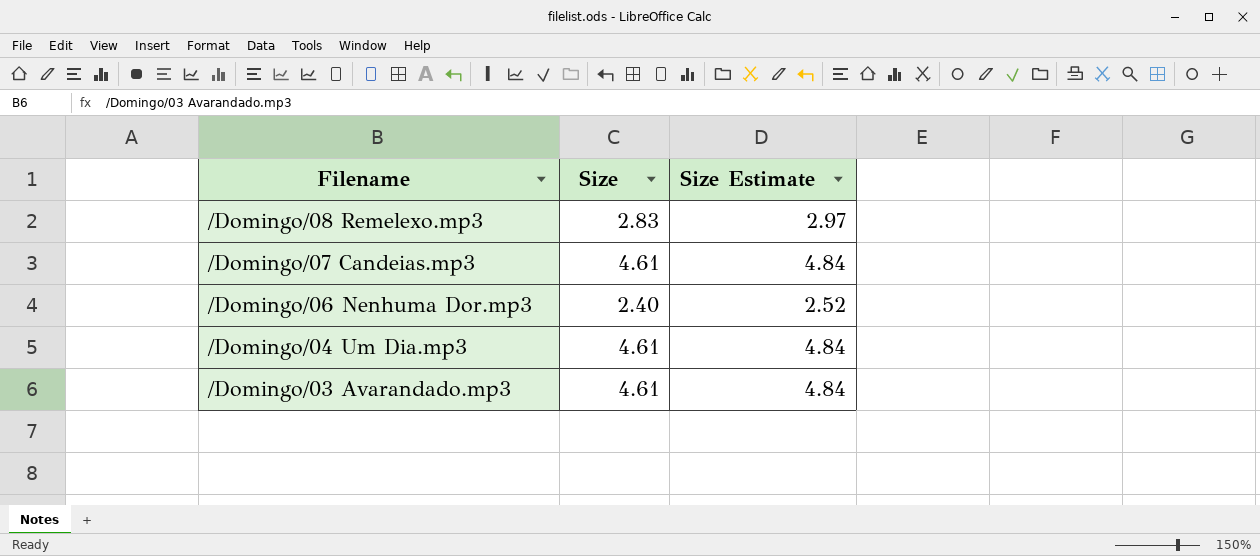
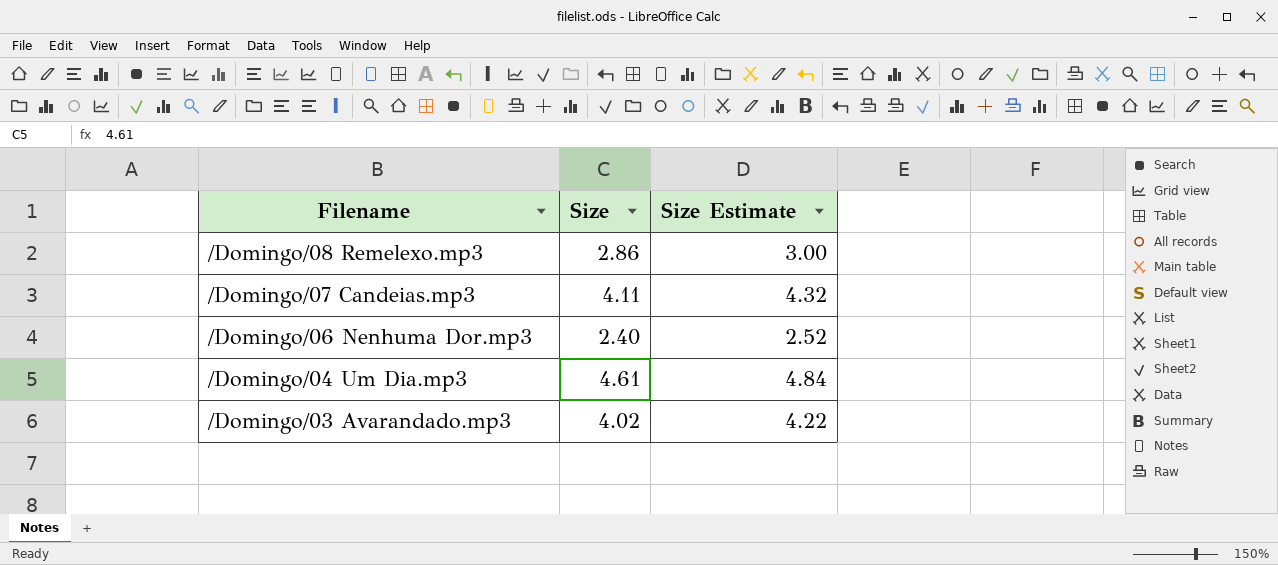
/Domingo/08 Remelexo.mp3 | Size: 2.83 -> 2.86
/Domingo/08 Remelexo.mp3 | Size Estimate: 2.97 -> 3.00
/Domingo/07 Candeias.mp3 | Size: 4.61 -> 4.11
/Domingo/07 Candeias.mp3 | Size Estimate: 4.84 -> 4.32
/Domingo/03 Avarandado.mp3 | Size: 4.61 -> 4.02
/Domingo/03 Avarandado.mp3 | Size Estimate: 4.84 -> 4.22

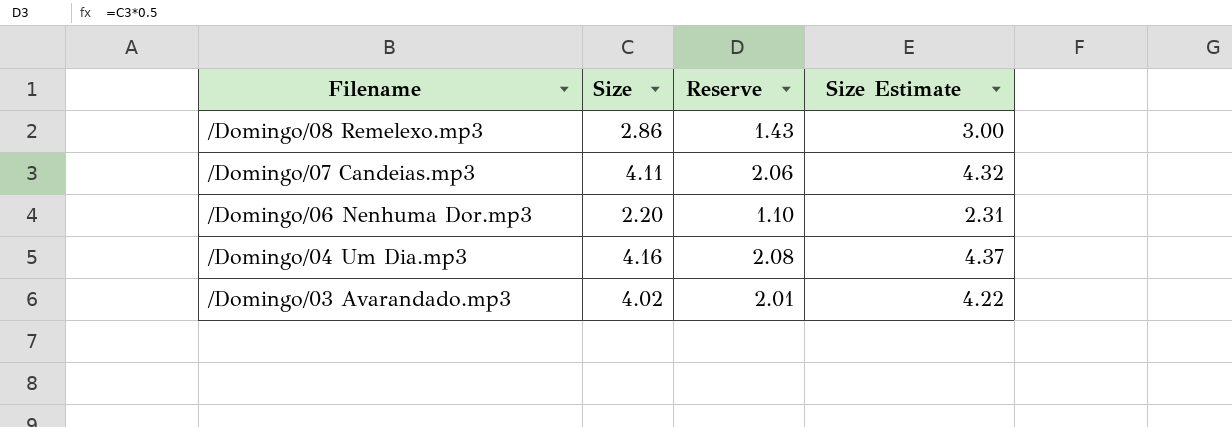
column Reserve | formula: none -> [Size] * 0.5
/Domingo/06 Nenhuma Dor.mp3 | Size: 2.40 -> 2.20
/Domingo/06 Nenhuma Dor.mp3 | Size Estimate: 2.52 -> 2.31
/Domingo/04 Um Dia.mp3 | Size: 4.61 -> 4.16
/Domingo/04 Um Dia.mp3 | Size Estimate: 4.84 -> 4.37

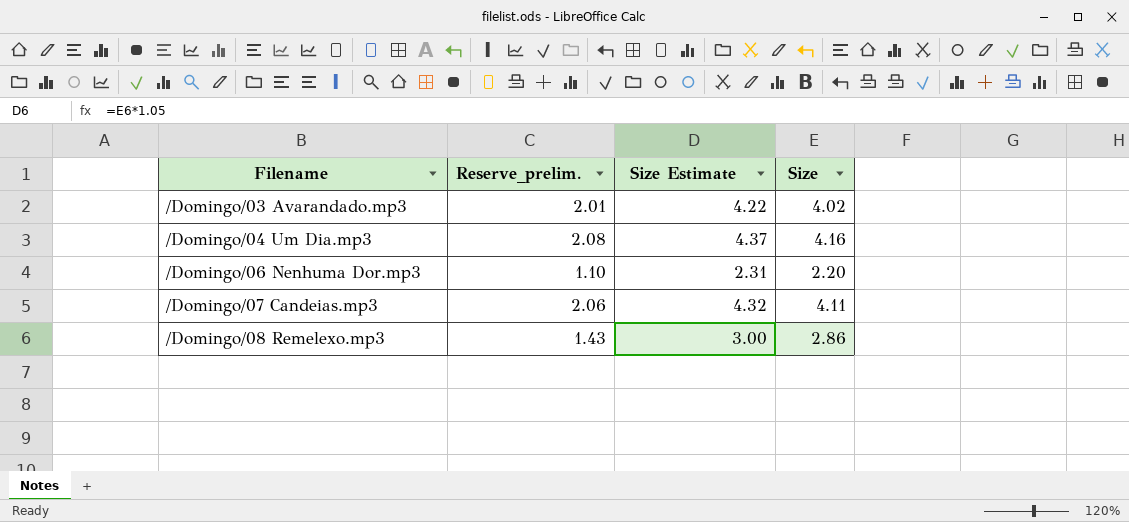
row order: Filename descending -> Filename ascending
column name: Reserve -> Reserve_prelim.
column Size | position: 2 -> 4

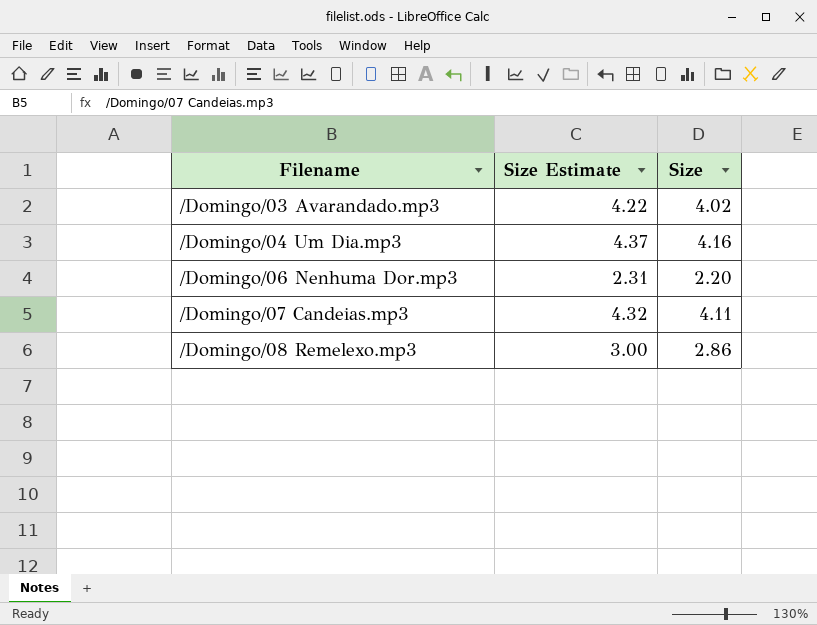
column Reserve_prelim. | formula: [Size] * 0.5 -> none

